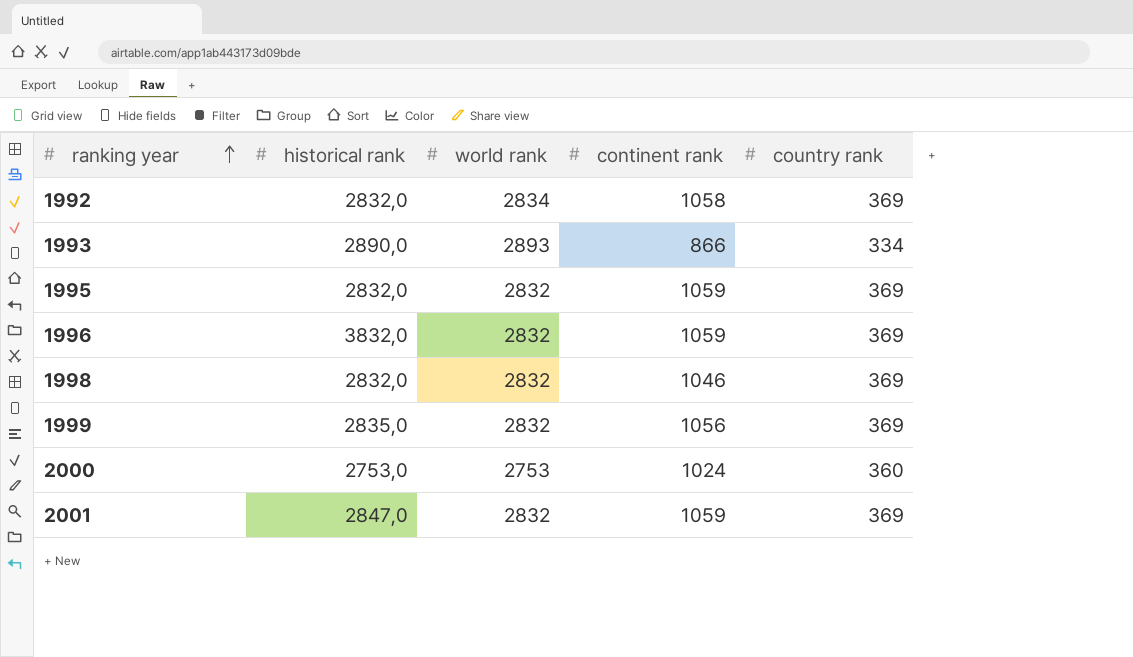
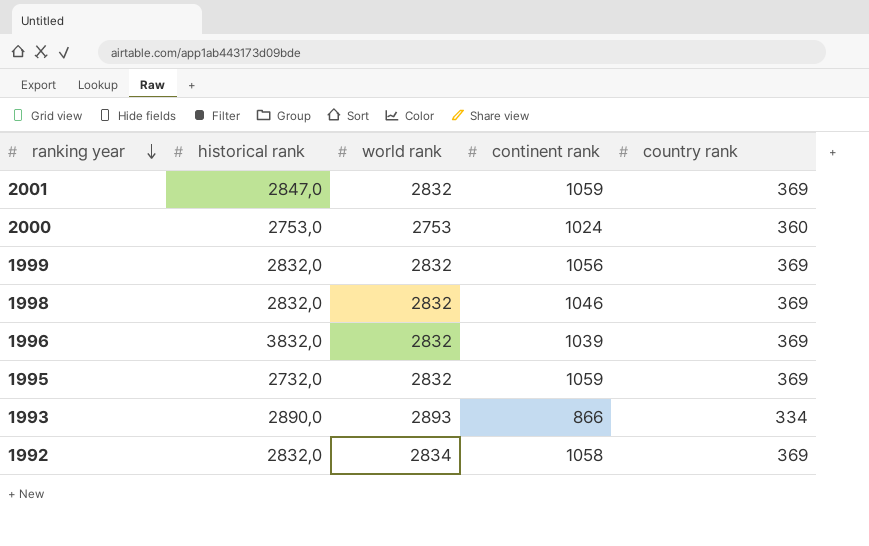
row order: ranking year ascending -> ranking year descending
1999 | historical rank: 2835,0 -> 2832,0
1996 | continent rank: 1059 -> 1039
1995 | historical rank: 2832,0 -> 2732,0

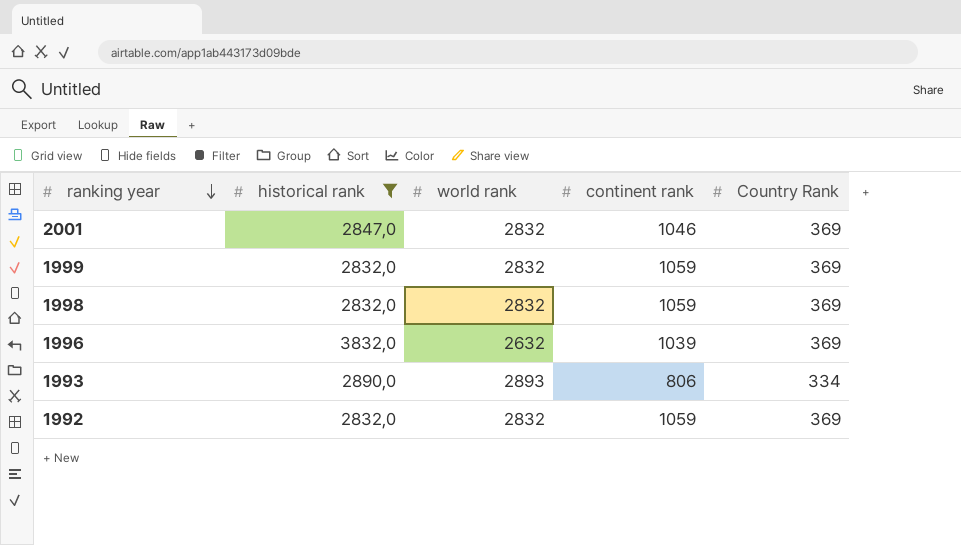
filter: none -> historical rank >= 2832,0
column name: country rank -> Country Rank
2001 | continent rank: 1059 -> 1046
1999 | continent rank: 1056 -> 1059
1998 | continent rank: 1046 -> 1059
1996 | world rank: 2832 -> 2632
1993 | continent rank: 866 -> 806
1992 | world rank: 2834 -> 2832
1992 | continent rank: 1058 -> 1059

